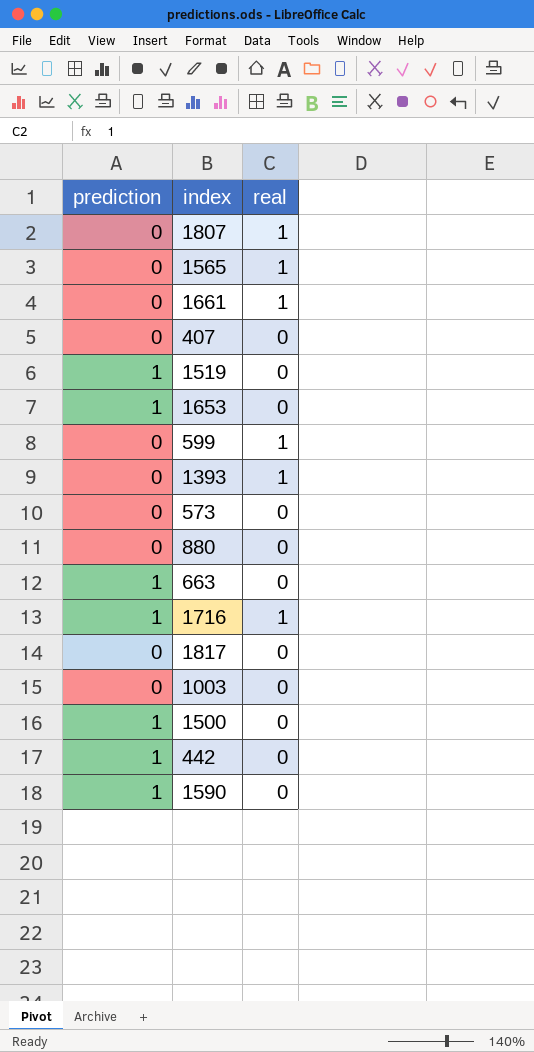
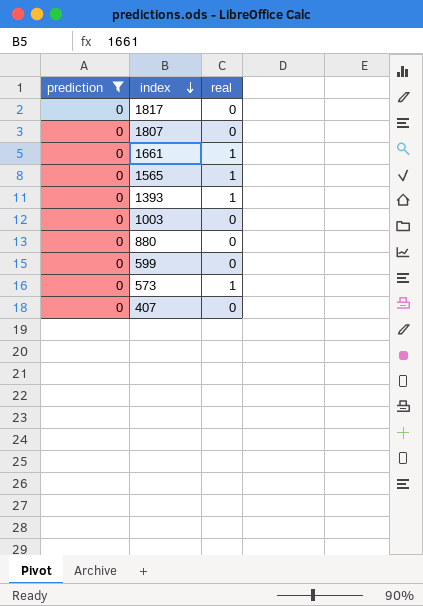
filter: none -> prediction = 0
row order: none -> index descending
1807 | real: 1 -> 0
599 | real: 1 -> 0
573 | real: 0 -> 1

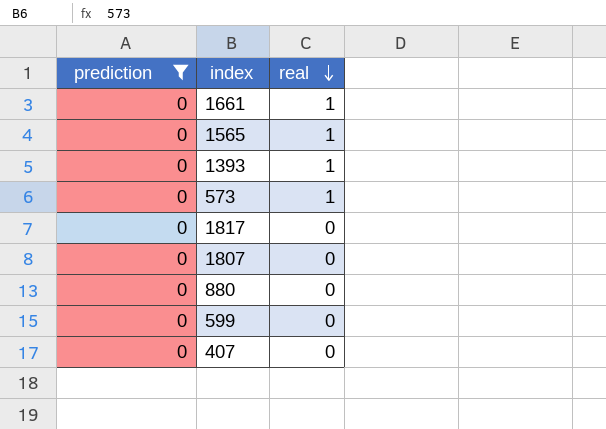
row order: index descending -> real descending
row 1003: 0 | 0 -> none

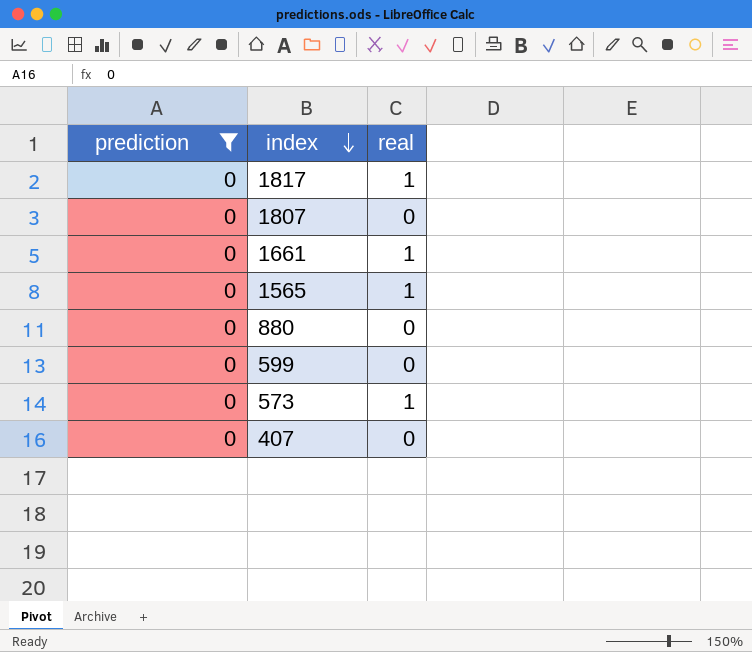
row order: real descending -> index descending
row 1393: 0 | 1 -> none
1817 | real: 0 -> 1

